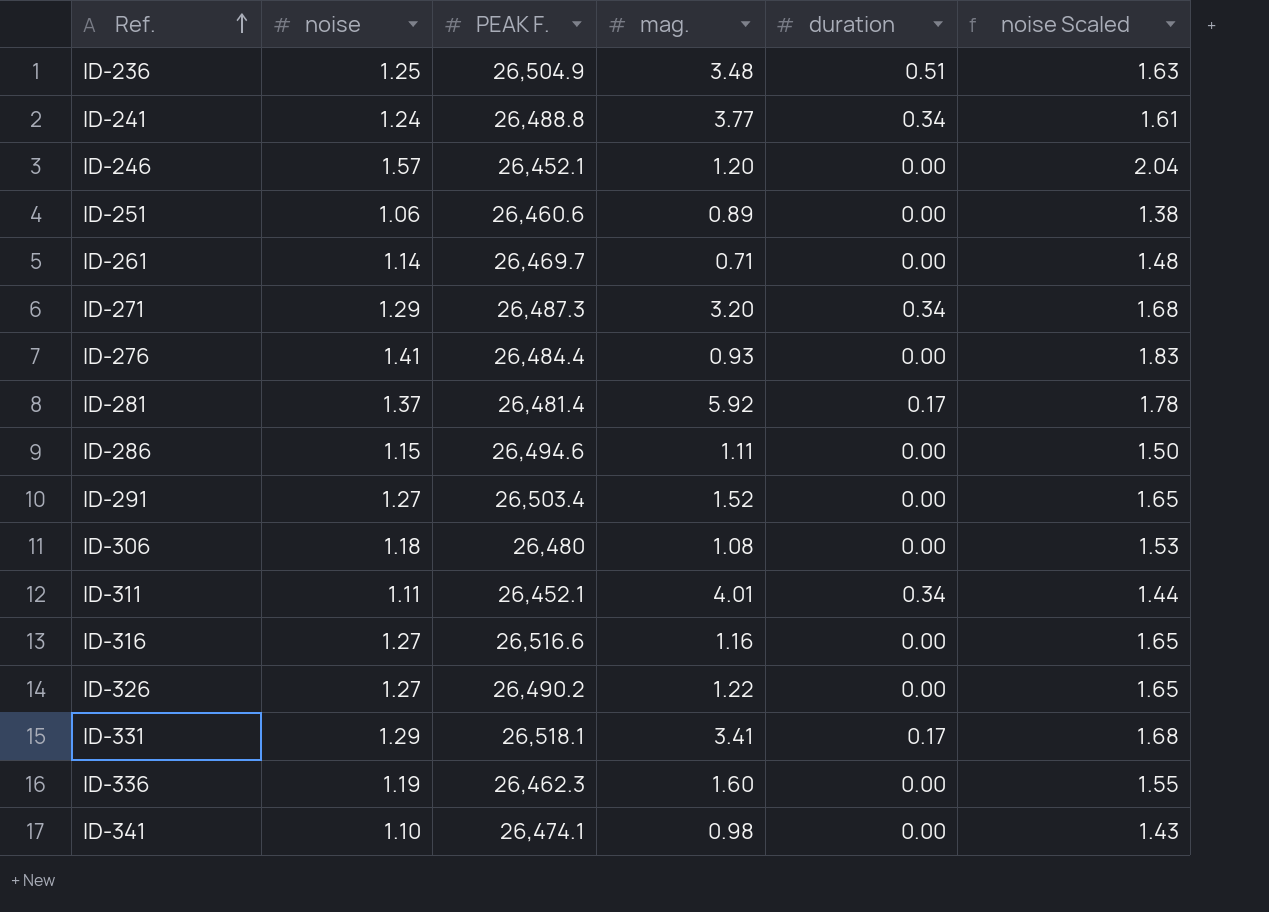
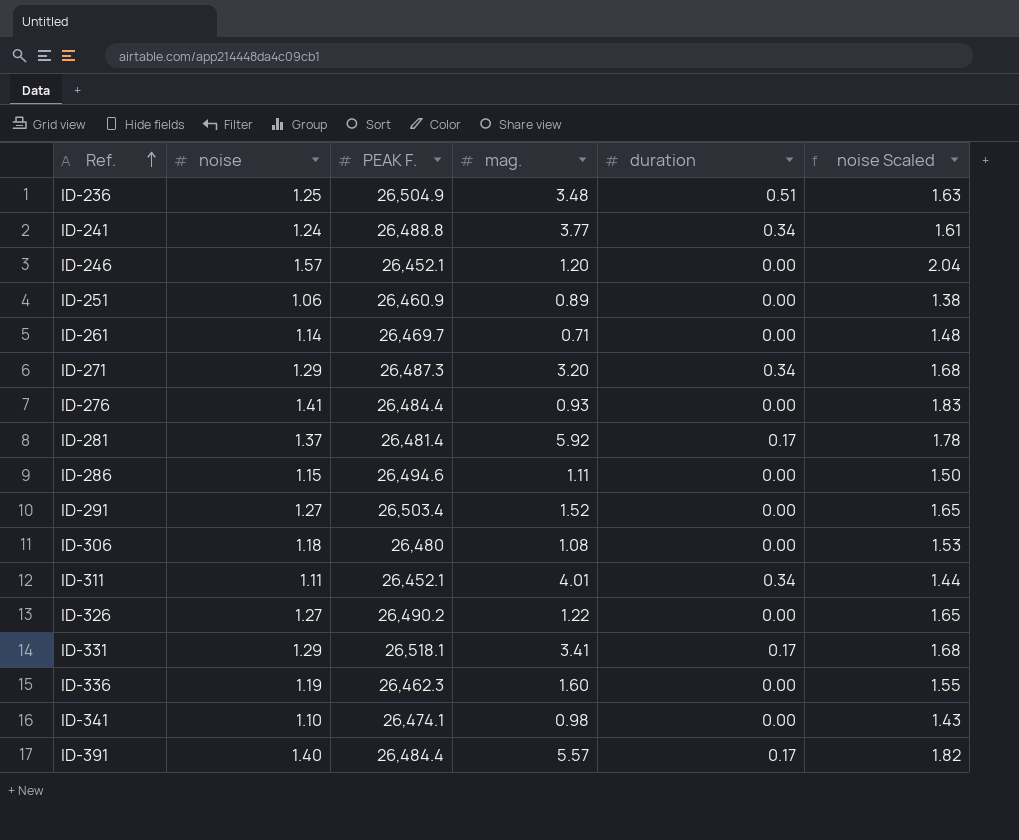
row ID-316: 1.27 | 26,516.6 | 1.16 | 0.00 | 1.65 -> none
ID-251 | PEAK F.: 26,460.6 -> 26,460.9
row ID-391: none -> 1.40 | 26,484.4 | 5.57 | 0.17 | 1.82

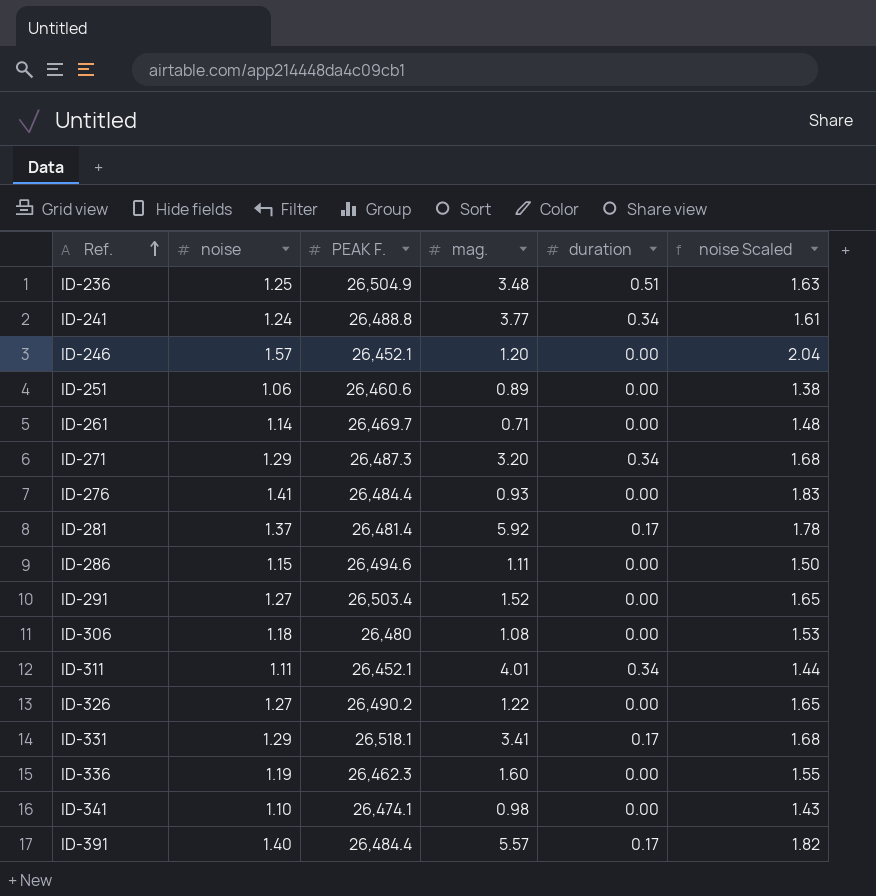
ID-251 | PEAK F.: 26,460.9 -> 26,460.6

